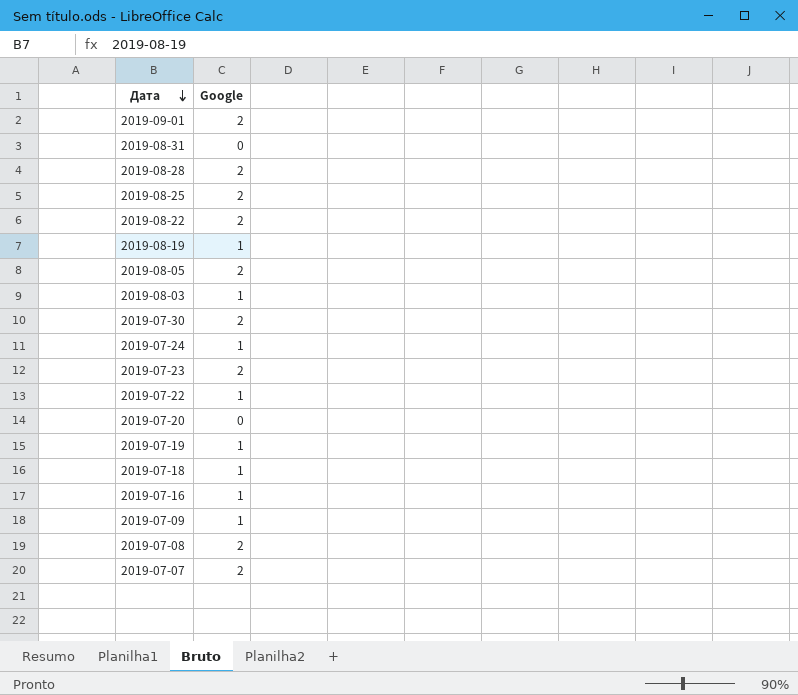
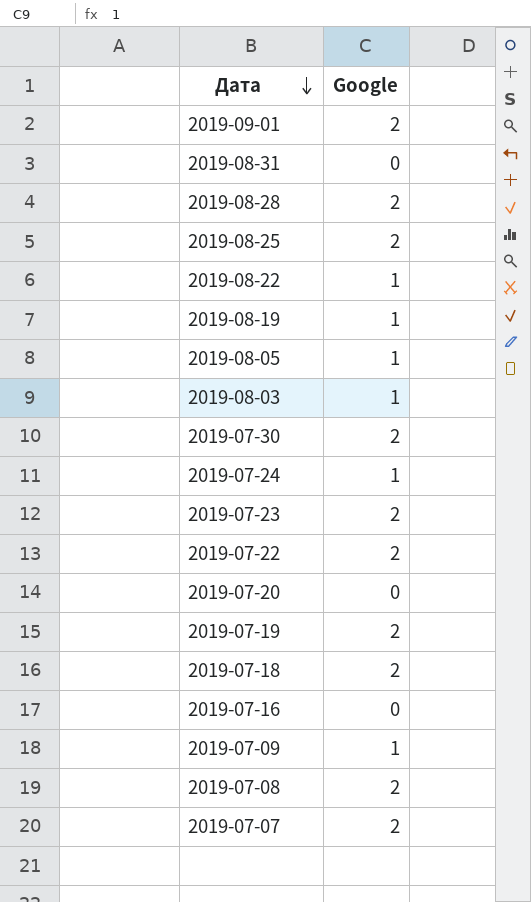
2019-08-22 | Google: 2 -> 1
2019-08-05 | Google: 2 -> 1
2019-07-22 | Google: 1 -> 2
2019-07-19 | Google: 1 -> 2
2019-07-18 | Google: 1 -> 2
2019-07-16 | Google: 1 -> 0

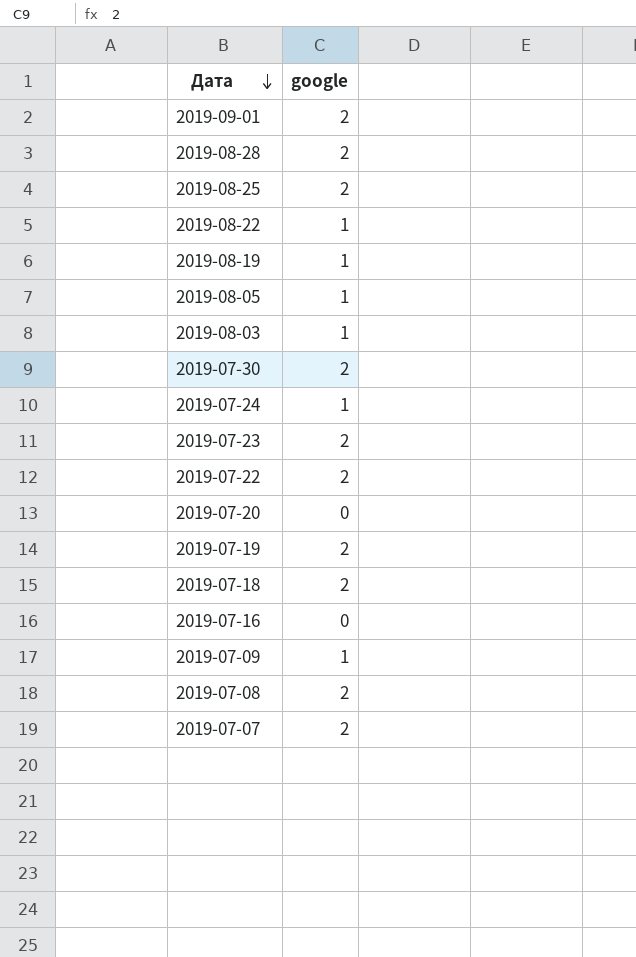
column name: Google -> google
row 2019-08-31: 0 -> none

